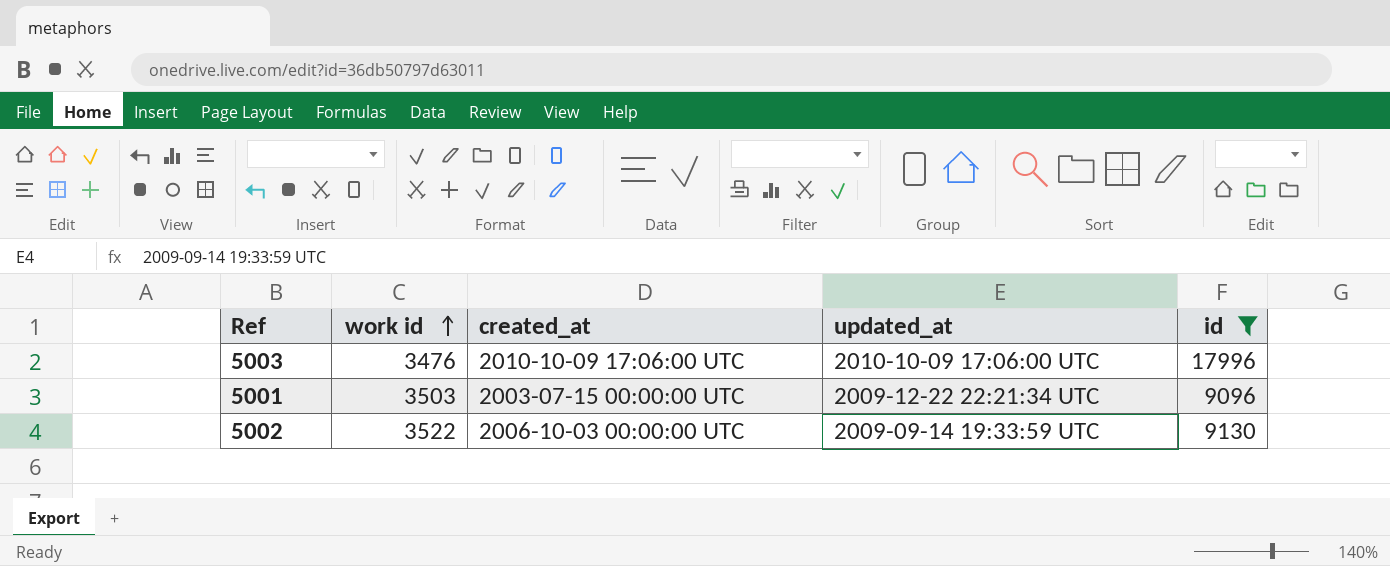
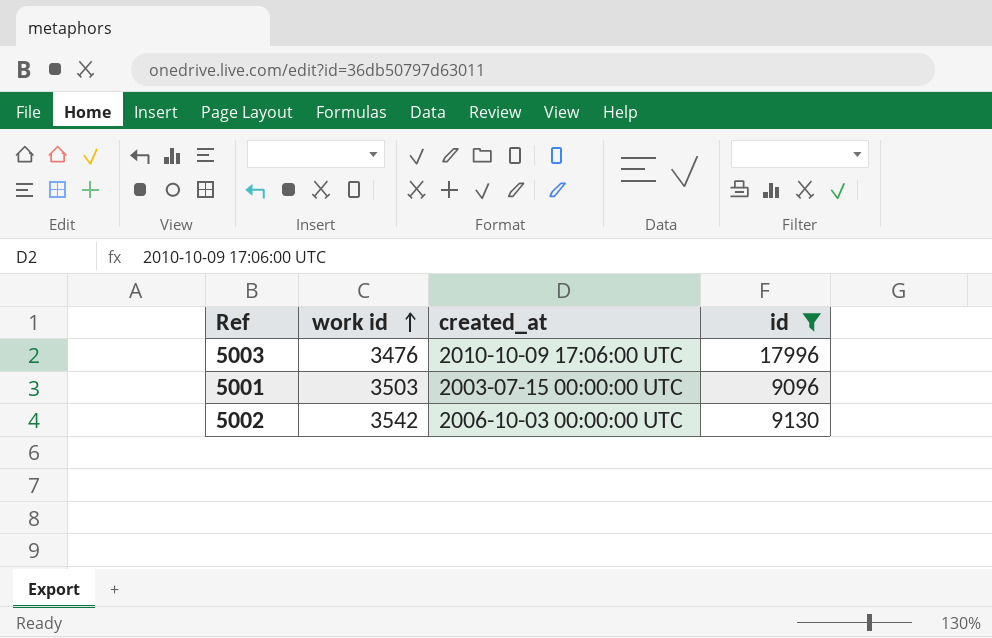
column updated_at | position: 4 -> none
5002 | work id: 3522 -> 3542

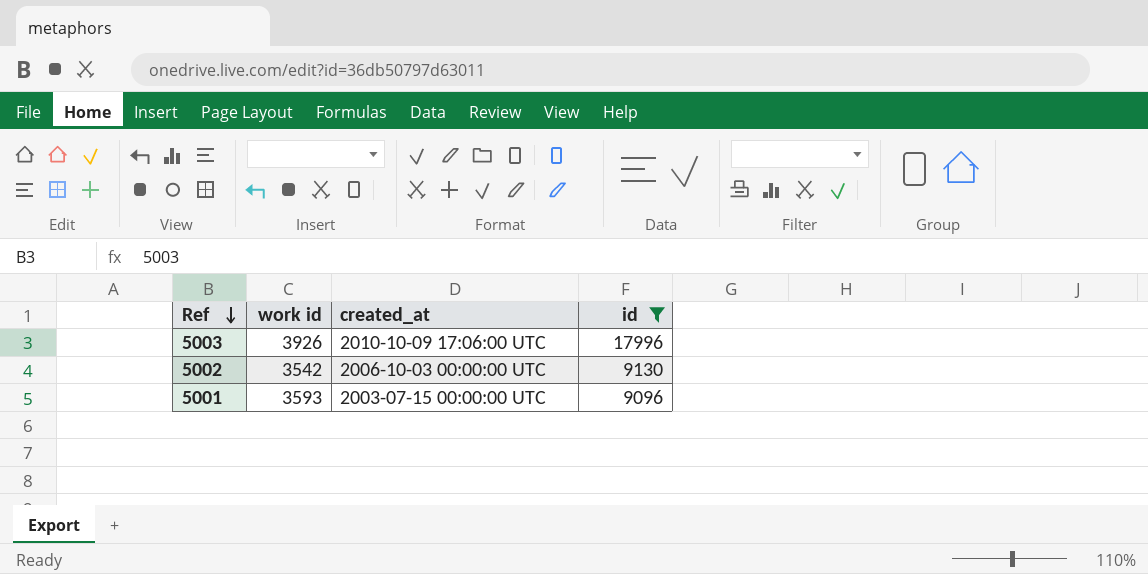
row order: work id ascending -> Ref descending
5003 | work id: 3476 -> 3926
5001 | work id: 3503 -> 3593

